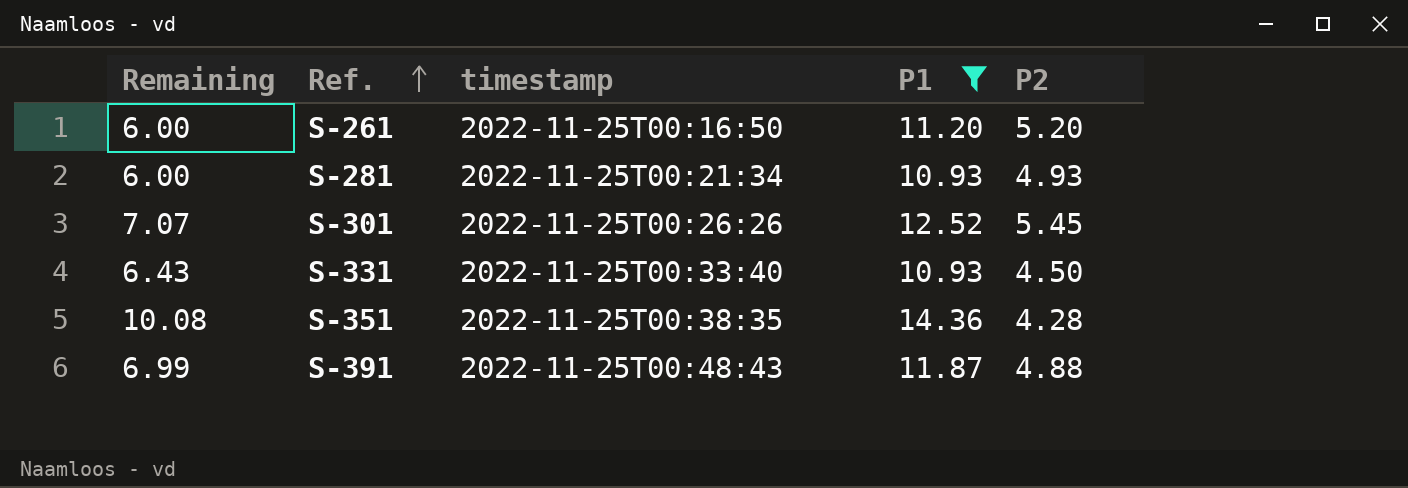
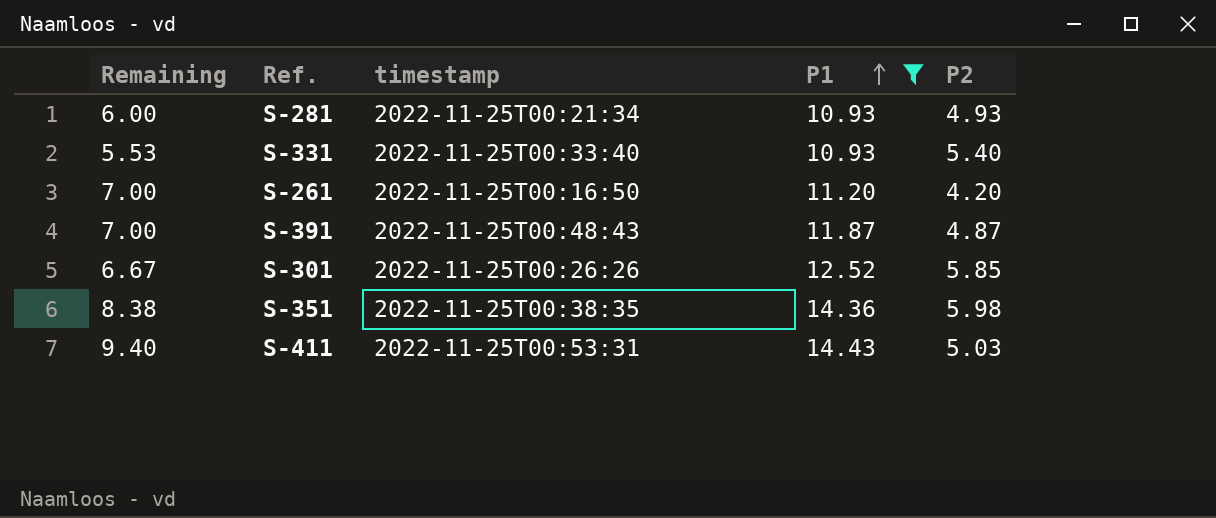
row order: Ref. ascending -> P1 ascending
S-331 | Remaining: 6.43 -> 5.53
S-331 | P2: 4.50 -> 5.40
S-261 | Remaining: 6.00 -> 7.00
S-261 | P2: 5.20 -> 4.20
S-391 | Remaining: 6.99 -> 7.00
S-391 | P2: 4.88 -> 4.87
S-301 | Remaining: 7.07 -> 6.67
S-301 | P2: 5.45 -> 5.85
S-351 | Remaining: 10.08 -> 8.38
S-351 | P2: 4.28 -> 5.98
row S-411: none -> 9.40 | 2022-11-25T00:53:31 | 14.43 | 5.03

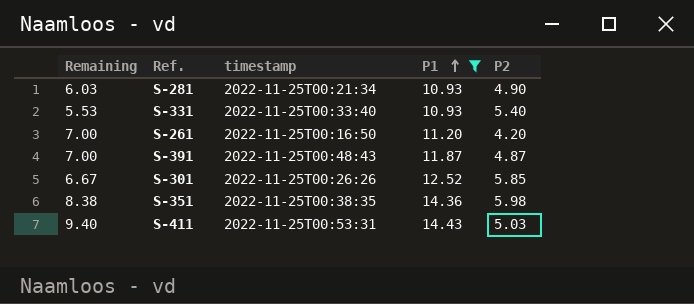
S-281 | Remaining: 6.00 -> 6.03
S-281 | P2: 4.93 -> 4.90

